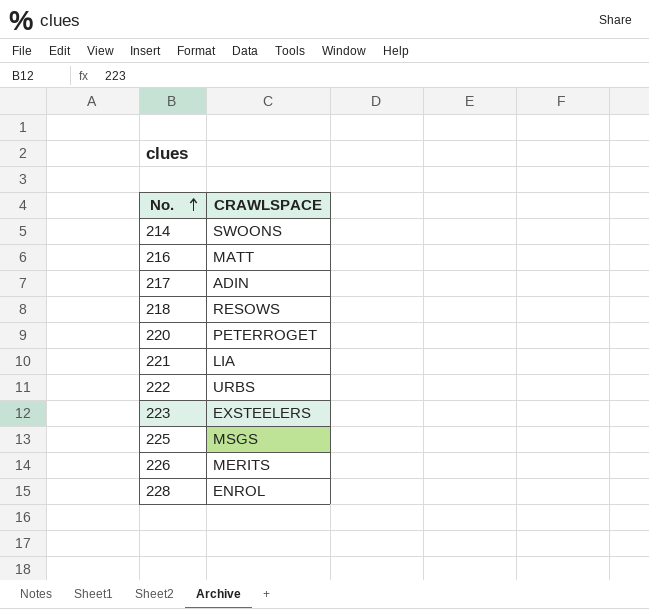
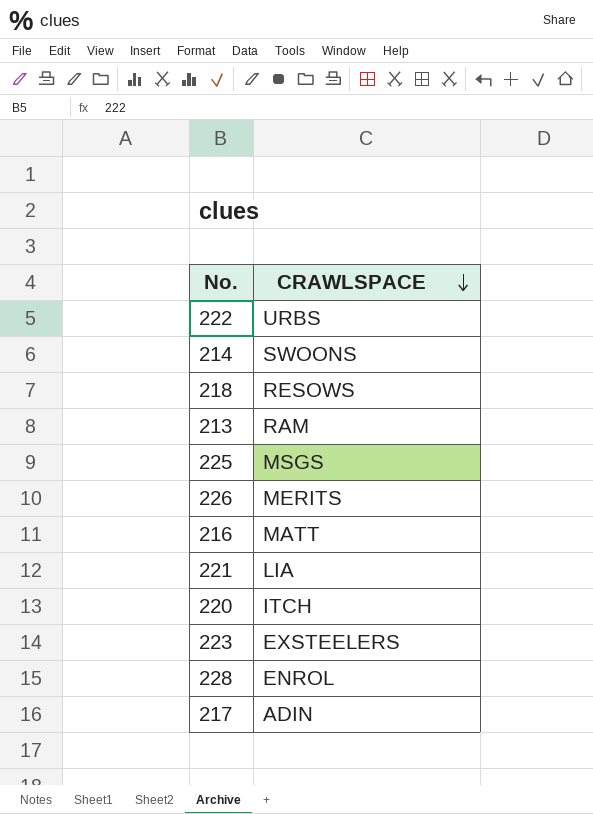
row order: No. ascending -> CRAWLSPACE descending
row 213: none -> RAM
220 | CRAWLSPACE: PETERROGET -> ITCH

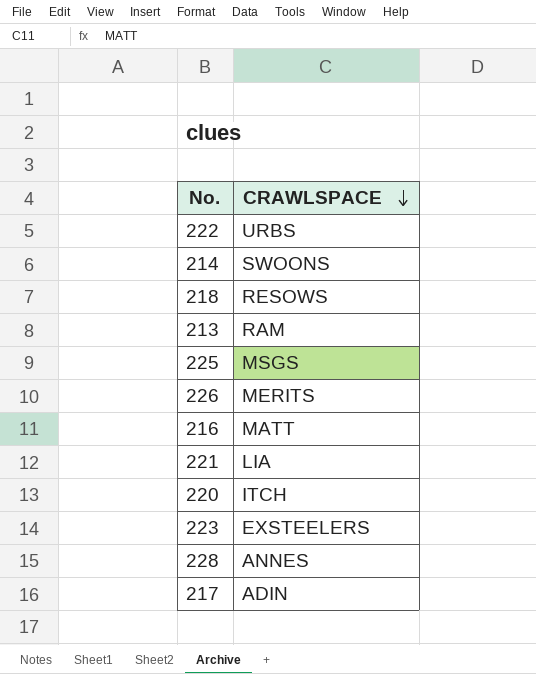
228 | CRAWLSPACE: ENROL -> ANNES

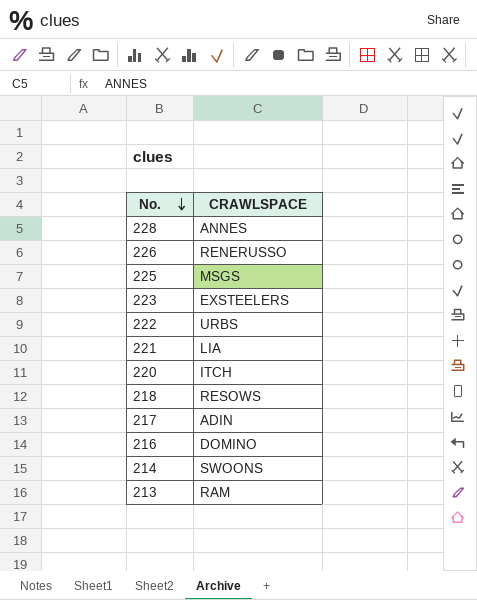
row order: CRAWLSPACE descending -> No. descending
226 | CRAWLSPACE: MERITS -> RENERUSSO
216 | CRAWLSPACE: MATT -> DOMINO

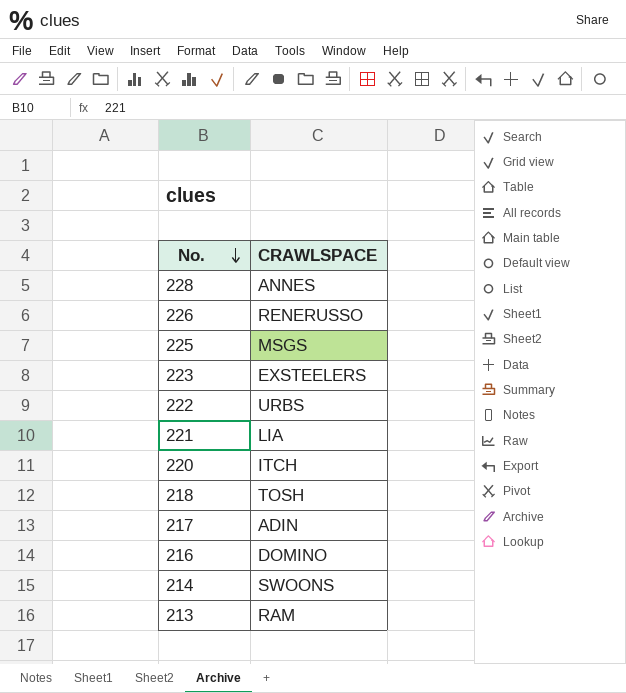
218 | CRAWLSPACE: RESOWS -> TOSH

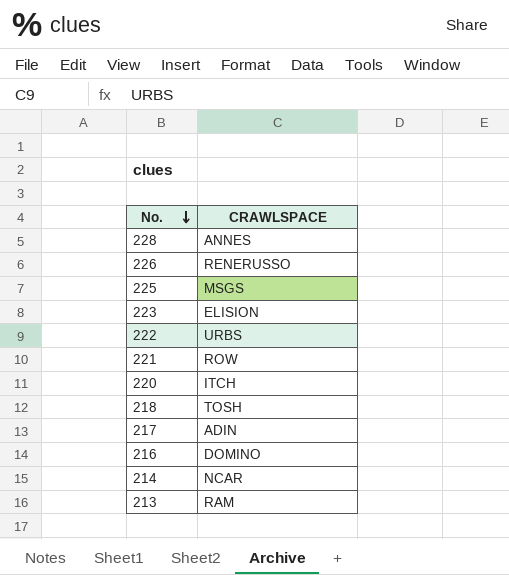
223 | CRAWLSPACE: EXSTEELERS -> ELISION
221 | CRAWLSPACE: LIA -> ROW
214 | CRAWLSPACE: SWOONS -> NCAR

